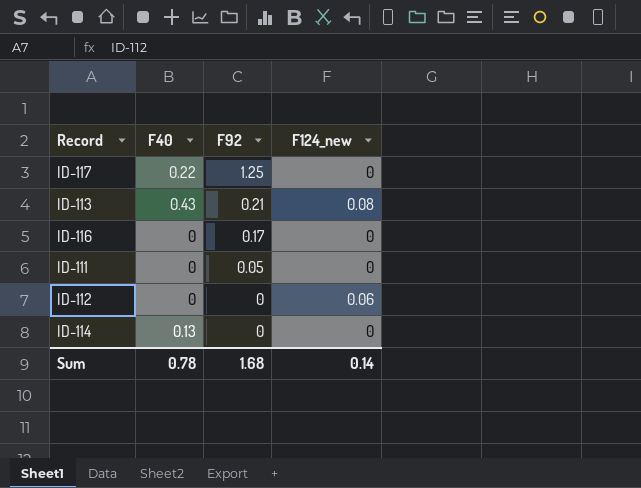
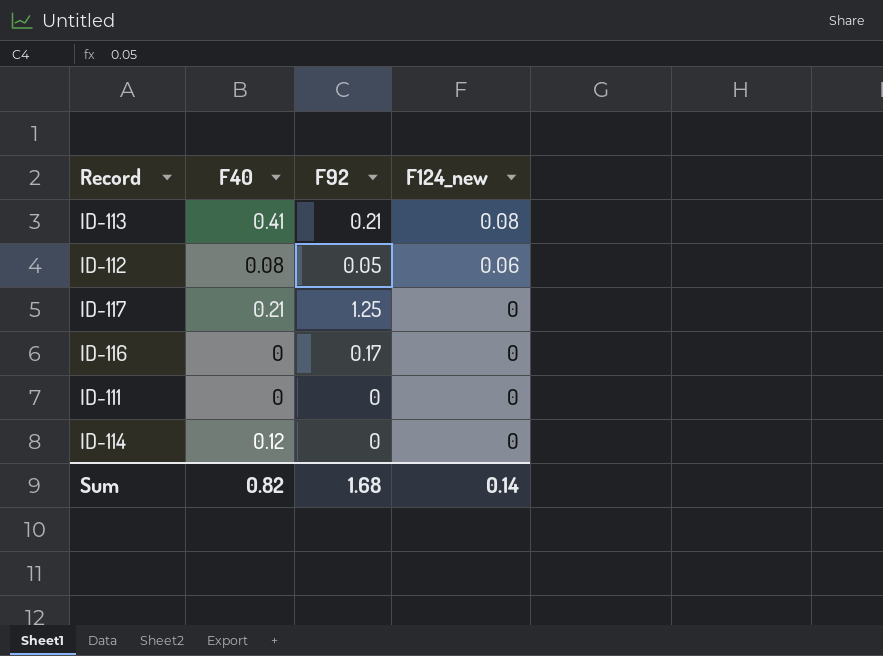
row order: F92 descending -> F124_new descending
ID-113 | F40: 0.43 -> 0.41
ID-112 | F40: 0 -> 0.08
ID-112 | F92: 0 -> 0.05
ID-117 | F40: 0.22 -> 0.21
ID-111 | F92: 0.05 -> 0
ID-114 | F40: 0.13 -> 0.12
Sum | F40: 0.78 -> 0.82

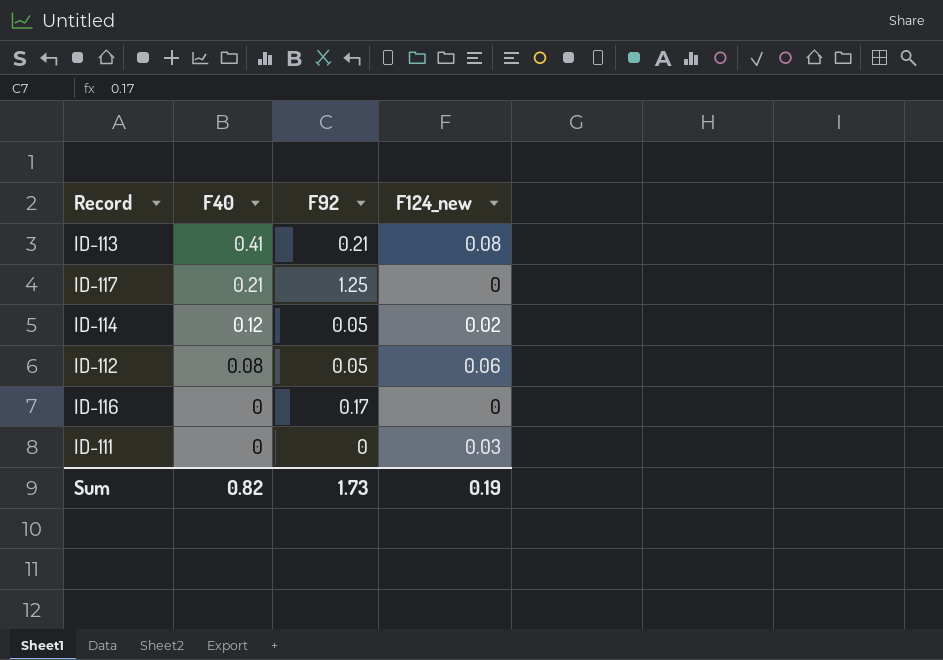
row order: F124_new descending -> F40 descending
ID-114 | F92: 0 -> 0.05
ID-114 | F124_new: 0 -> 0.02
ID-111 | F124_new: 0 -> 0.03
Sum | F92: 1.68 -> 1.73
Sum | F124_new: 0.14 -> 0.19

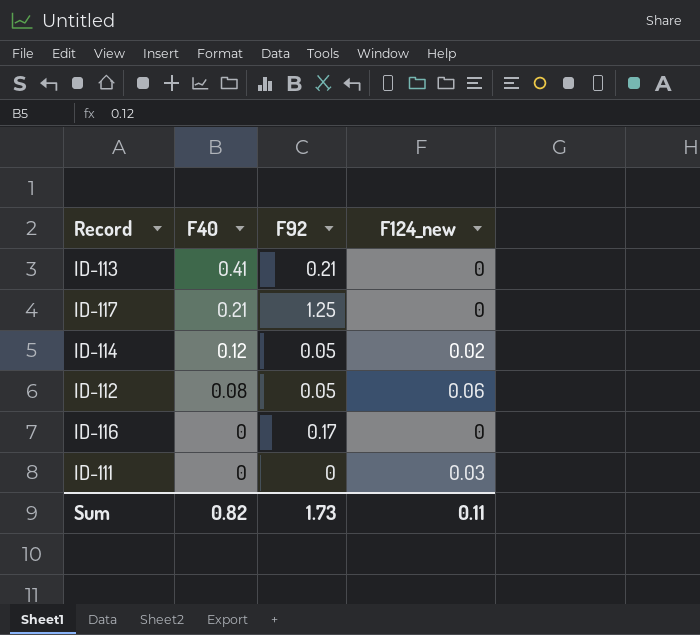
ID-113 | F124_new: 0.08 -> 0
Sum | F124_new: 0.19 -> 0.11

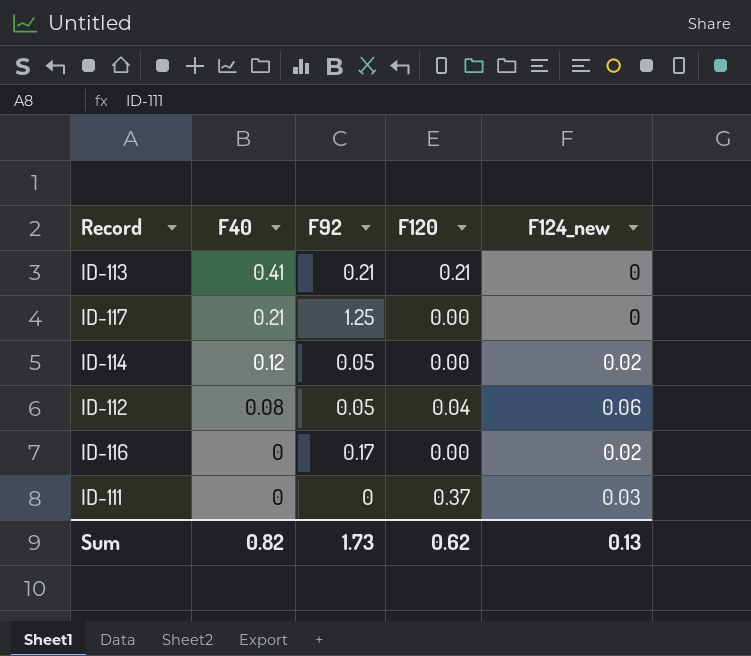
column F120 | position: none -> 4
ID-116 | F124_new: 0 -> 0.02
Sum | F124_new: 0.11 -> 0.13

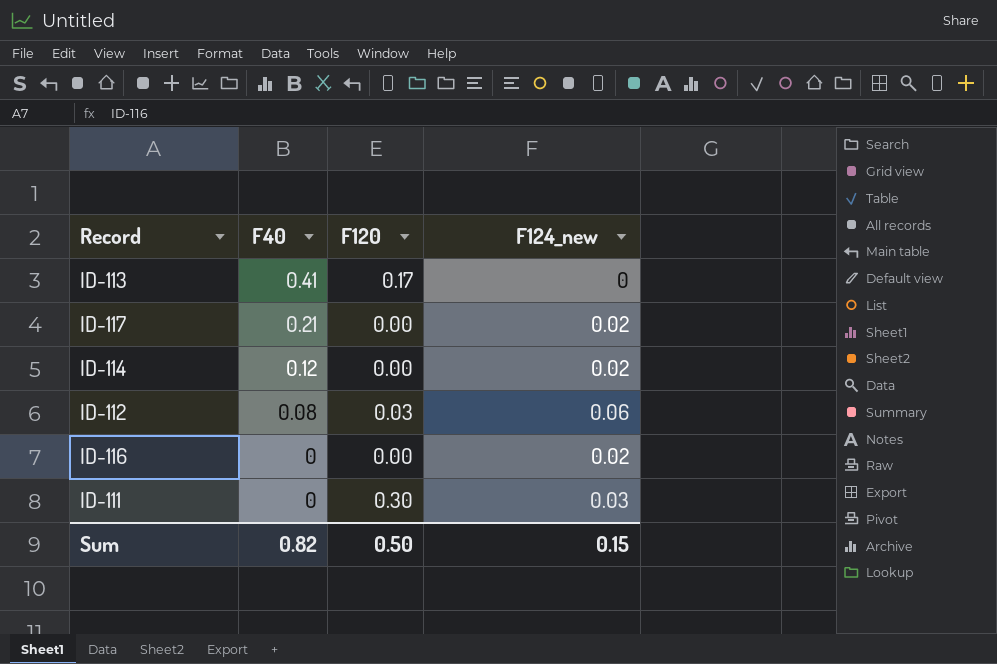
column F92 | position: 3 -> none
ID-113 | F120: 0.21 -> 0.17
ID-117 | F124_new: 0 -> 0.02
ID-112 | F120: 0.04 -> 0.03
ID-111 | F120: 0.37 -> 0.30
Sum | F120: 0.62 -> 0.50
Sum | F124_new: 0.13 -> 0.15

